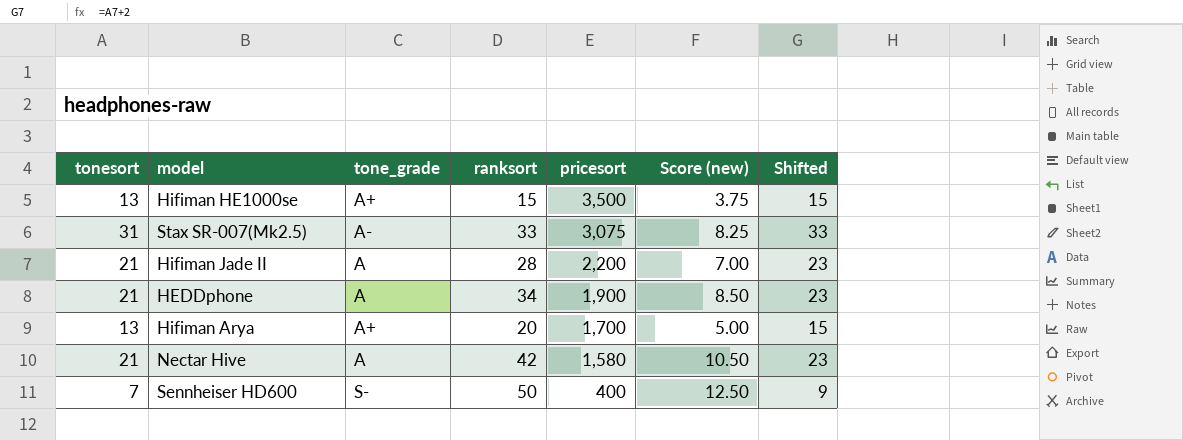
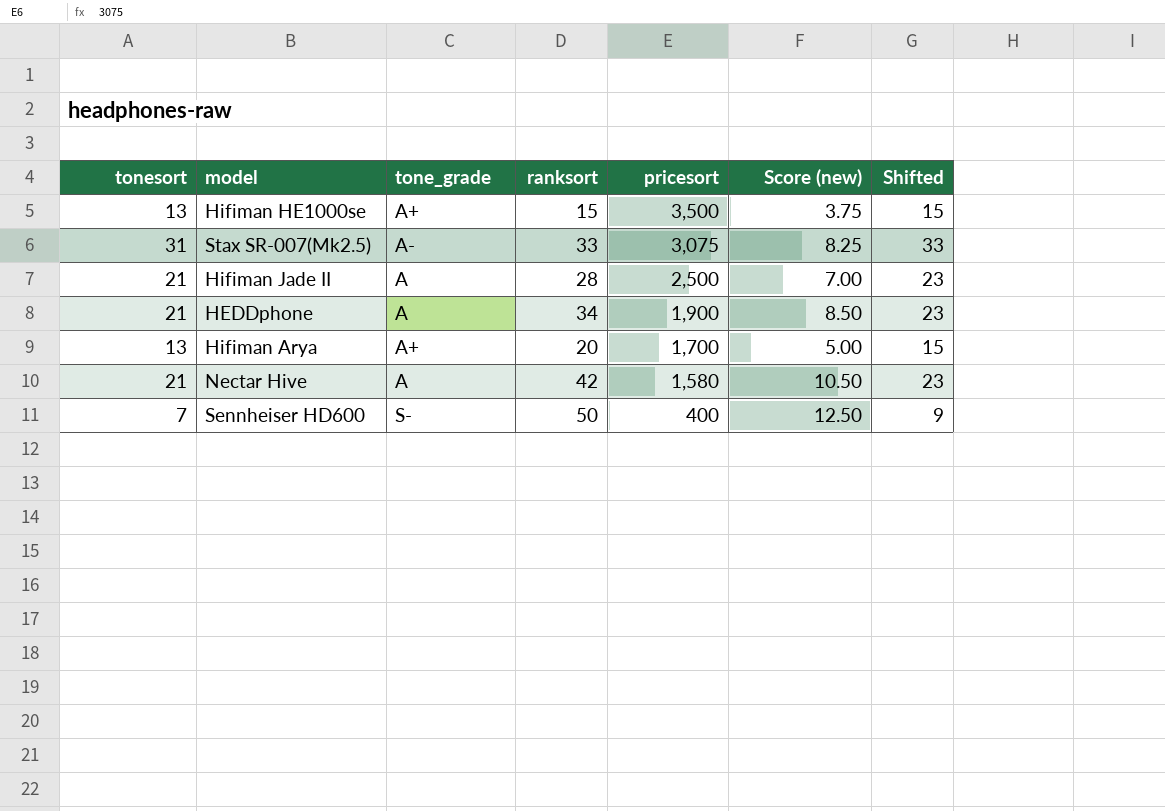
Hifiman Jade II | pricesort: 2,200 -> 2,500

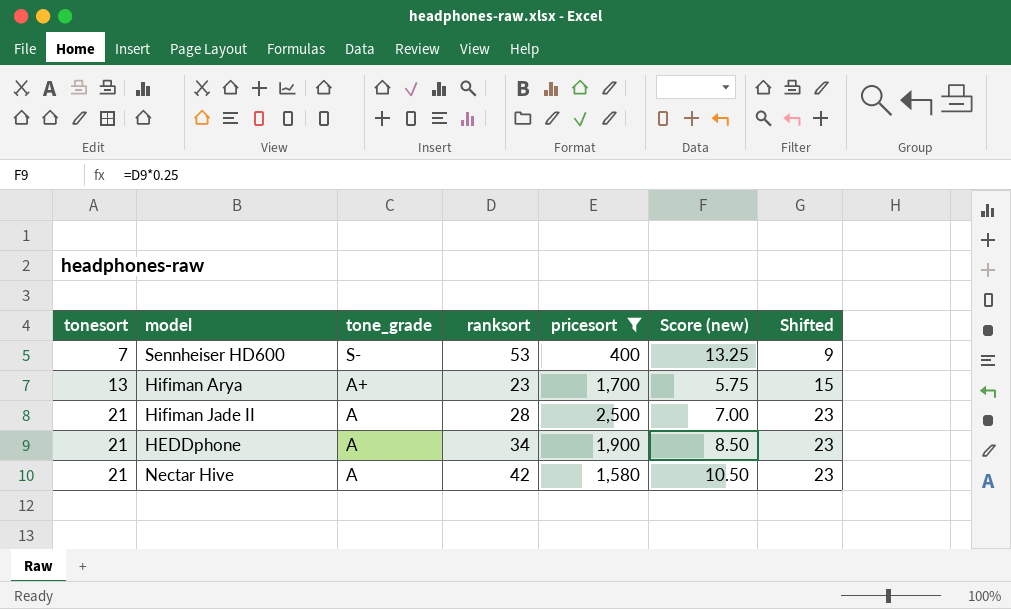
filter: none -> pricesort <= 2,500
row order: pricesort descending -> tonesort ascending
Sennheiser HD600 | ranksort: 50 -> 53
Sennheiser HD600 | Score (new): 12.50 -> 13.25
Hifiman Arya | ranksort: 20 -> 23
Hifiman Arya | Score (new): 5.00 -> 5.75

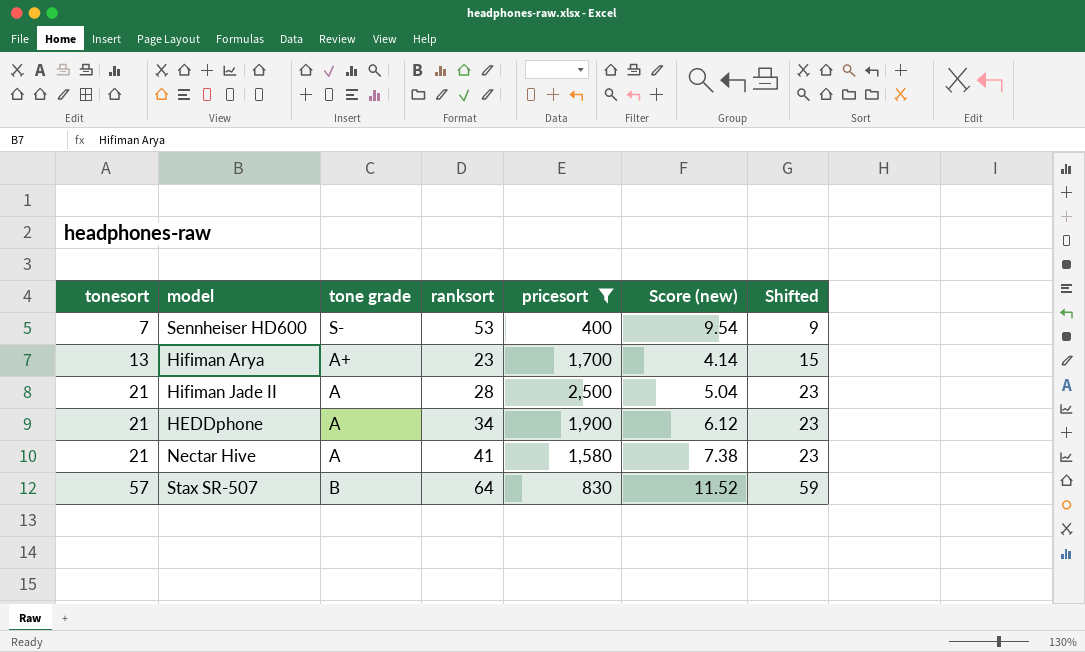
column name: tone_grade -> tone grade
column Score (new) | formula: [ranksort] * 0.25 -> [ranksort] * 0.18
Nectar Hive | ranksort: 42 -> 41
row Stax SR-507: none -> 57 | B | 64 | 830 | 11.52 | 59

